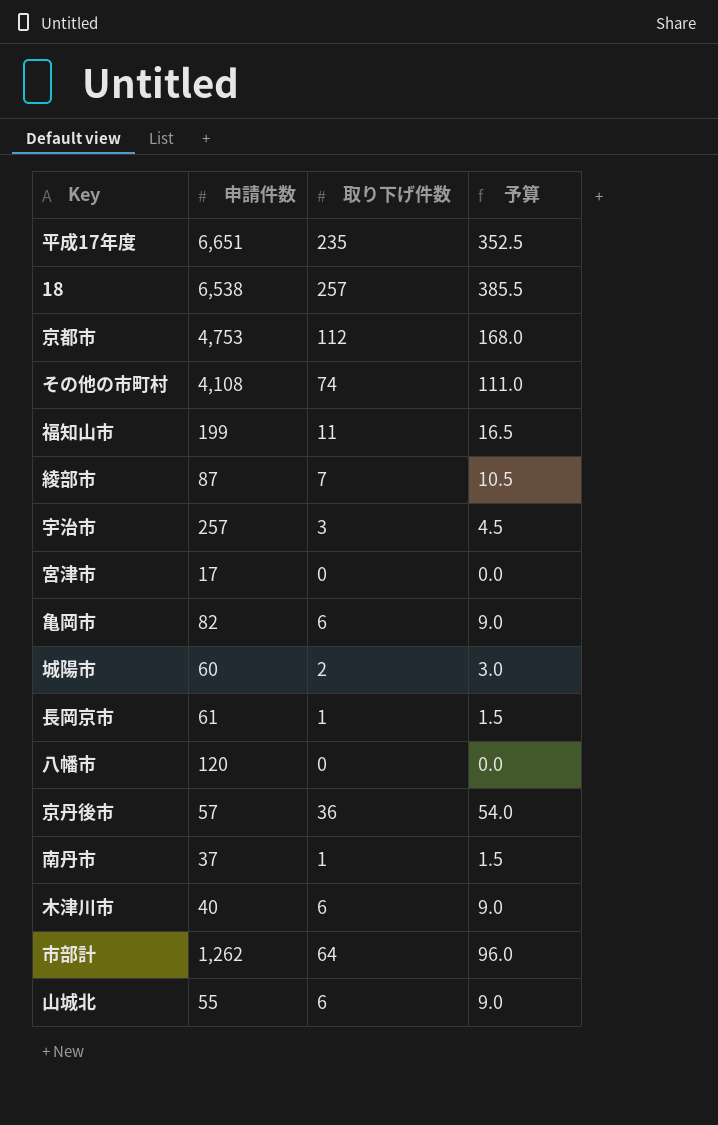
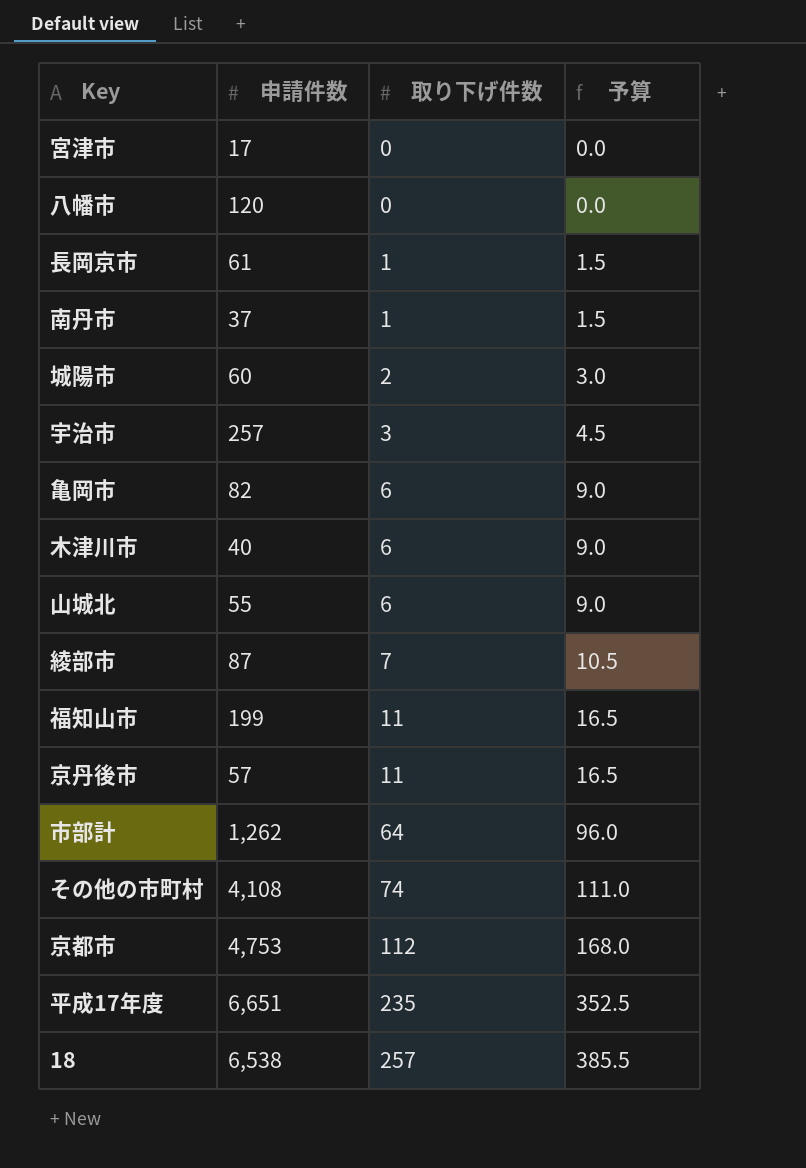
row order: none -> 取り下げ件数 ascending
京丹後市 | 取り下げ件数: 36 -> 11
京丹後市 | 予算: 54.0 -> 16.5

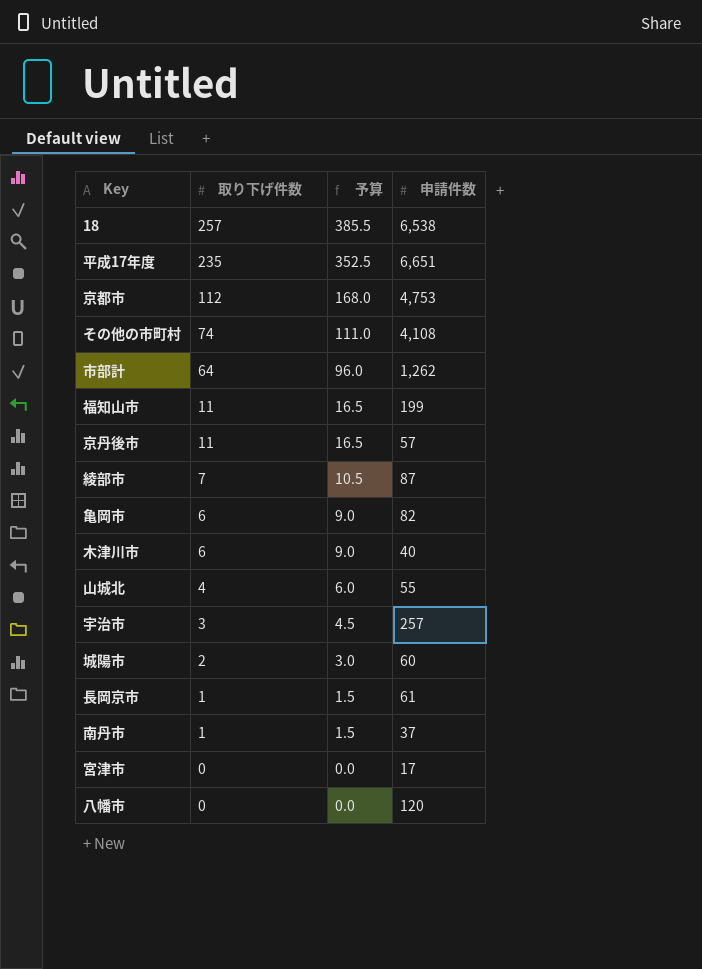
row order: 取り下げ件数 ascending -> 取り下げ件数 descending
column 申請件数 | position: 2 -> 4
山城北 | 取り下げ件数: 6 -> 4
山城北 | 予算: 9.0 -> 6.0

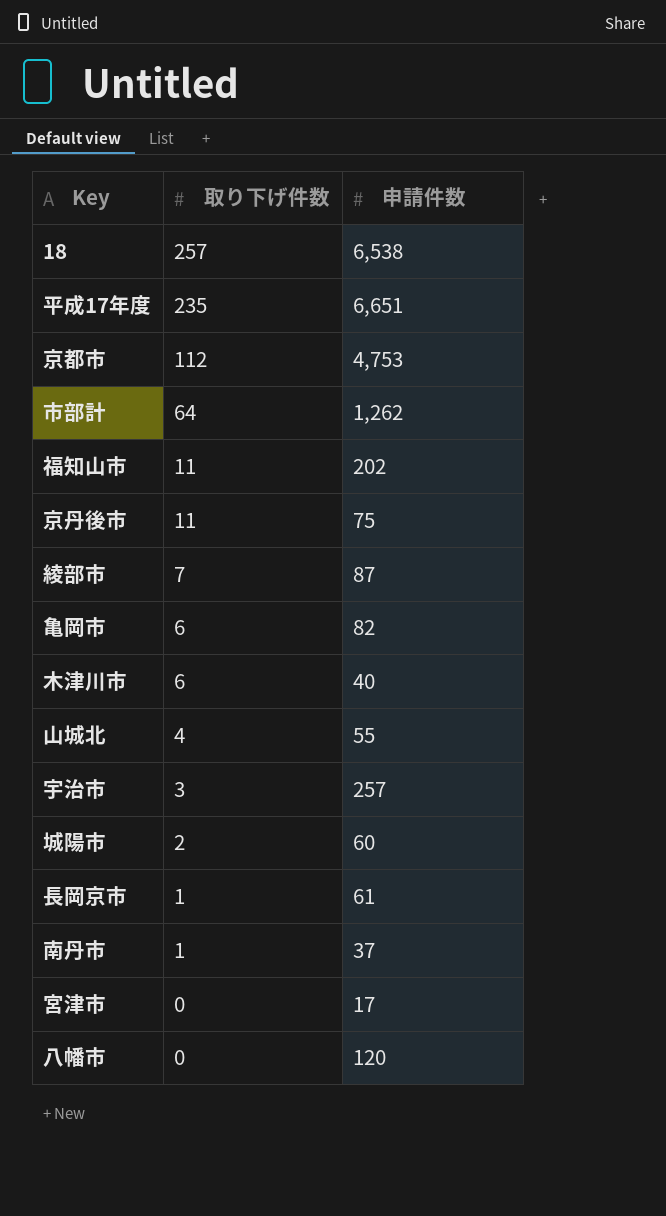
column 予算 | formula: [取り下げ件数] * 1.5 -> none
row その他の市町村: 74 | 111.0 | 4,108 -> none
福知山市 | 申請件数: 199 -> 202
京丹後市 | 申請件数: 57 -> 75

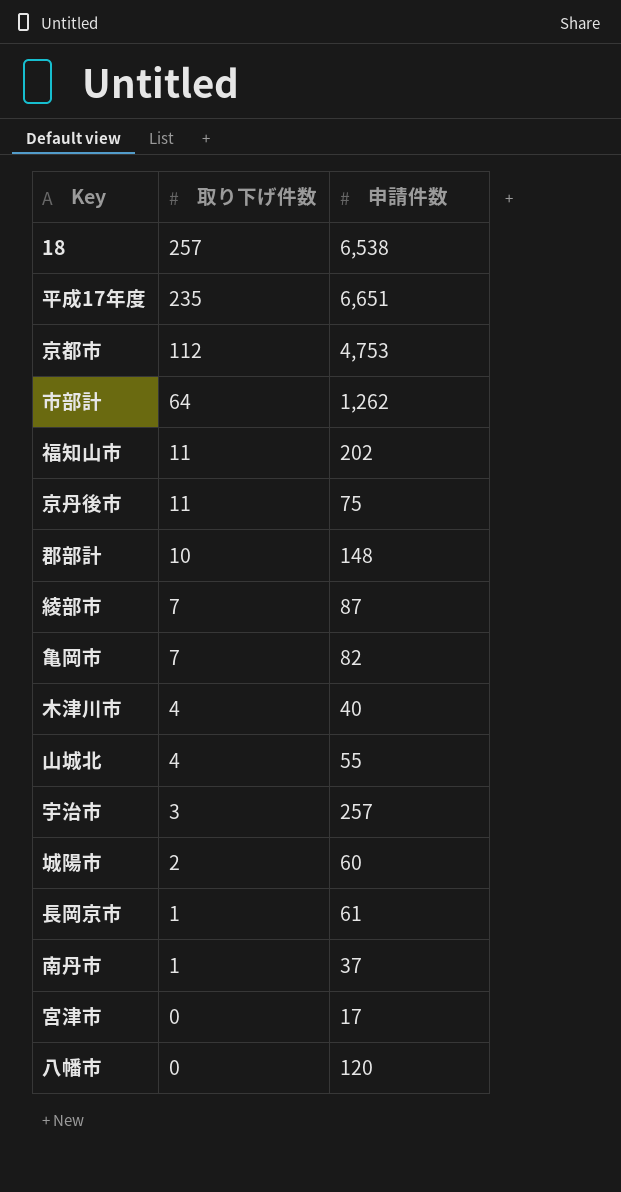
row 郡部計: none -> 10 | 148
亀岡市 | 取り下げ件数: 6 -> 7
木津川市 | 取り下げ件数: 6 -> 4

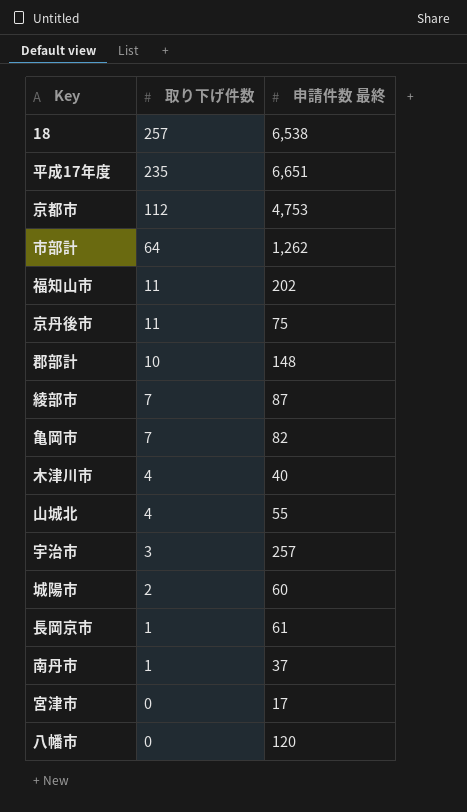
column name: 申請件数 -> 申請件数 最終

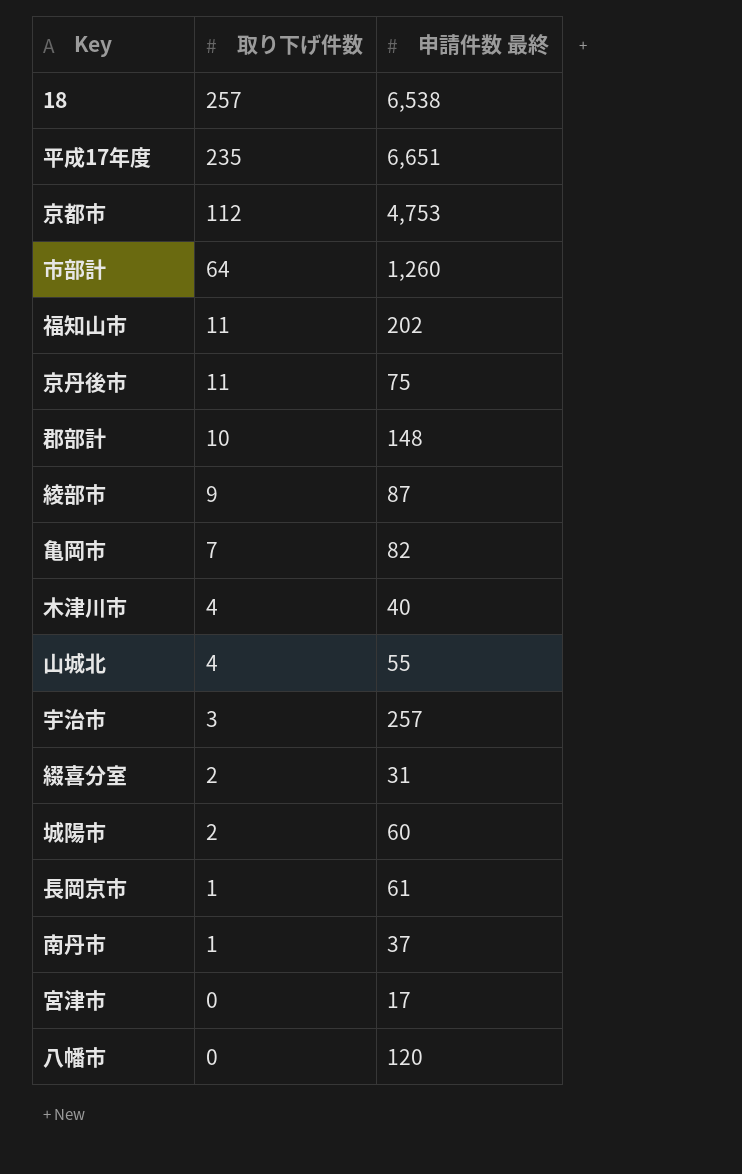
市部計 | 申請件数 最終: 1,262 -> 1,260
綾部市 | 取り下げ件数: 7 -> 9
row 綴喜分室: none -> 2 | 31

